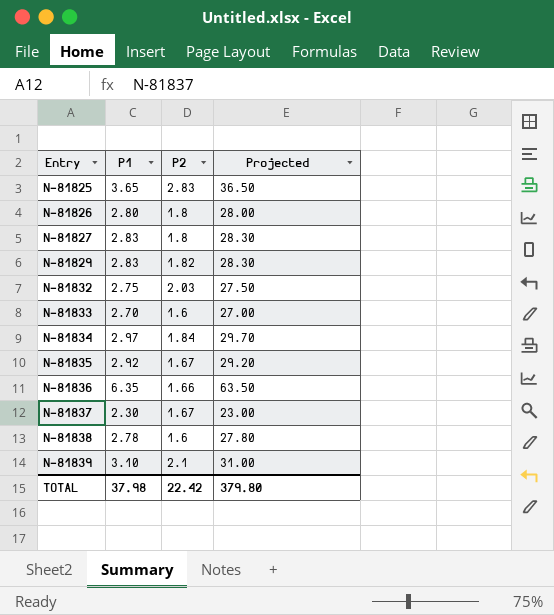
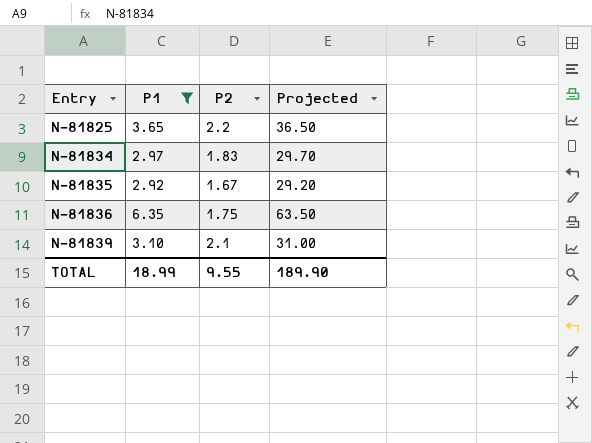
filter: none -> P1 >= 2.92
N-81825 | P2: 2.83 -> 2.2
N-81834 | P2: 1.84 -> 1.83
N-81836 | P2: 1.66 -> 1.75
TOTAL | P1: 37.98 -> 18.99
TOTAL | P2: 22.42 -> 9.55
TOTAL | Projected: 379.80 -> 189.90

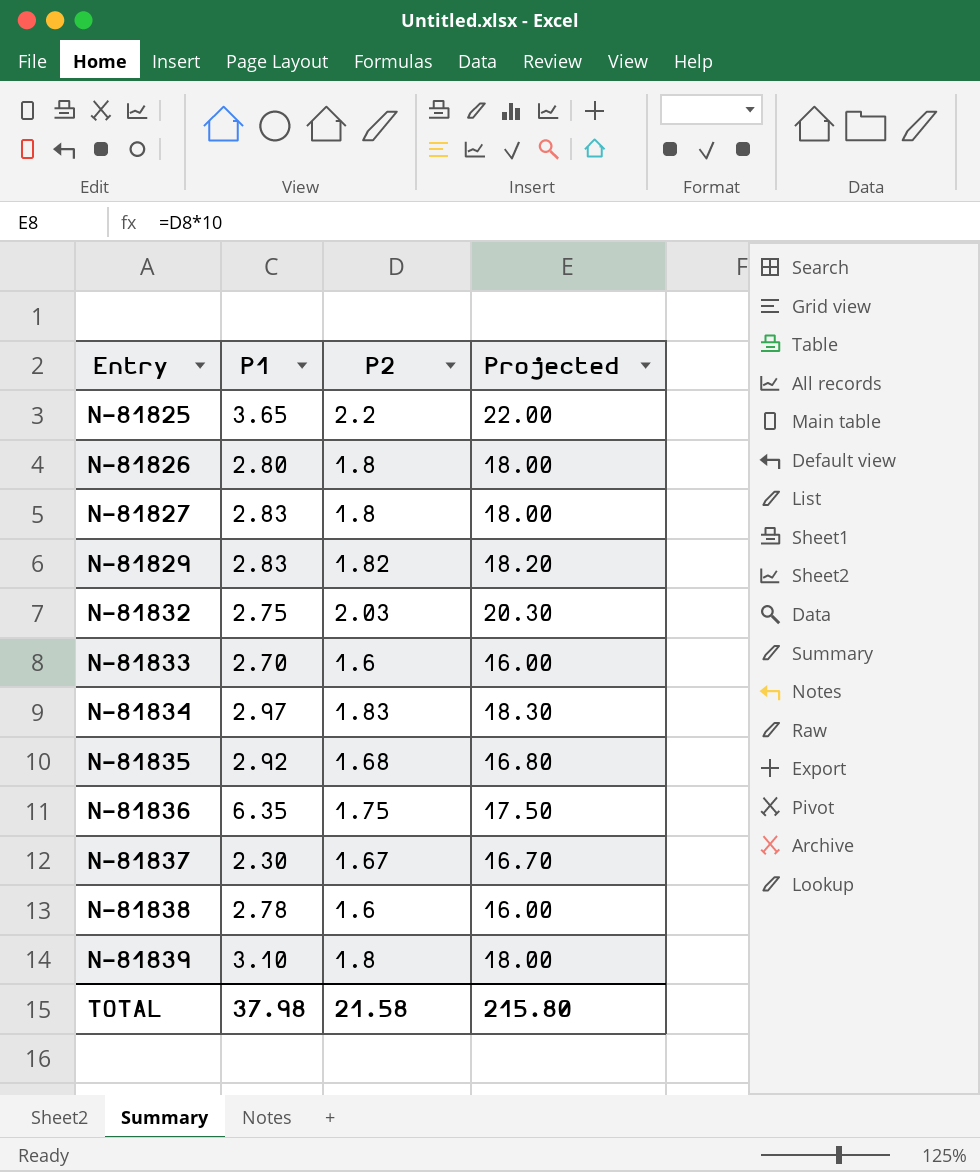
filter: P1 >= 2.92 -> none
column Projected | formula: [P1] * 10 -> [P2] * 10
N-81835 | P2: 1.67 -> 1.68
N-81839 | P2: 2.1 -> 1.8
TOTAL | P1: 18.99 -> 37.98
TOTAL | P2: 9.55 -> 21.58
TOTAL | Projected: 189.90 -> 215.80

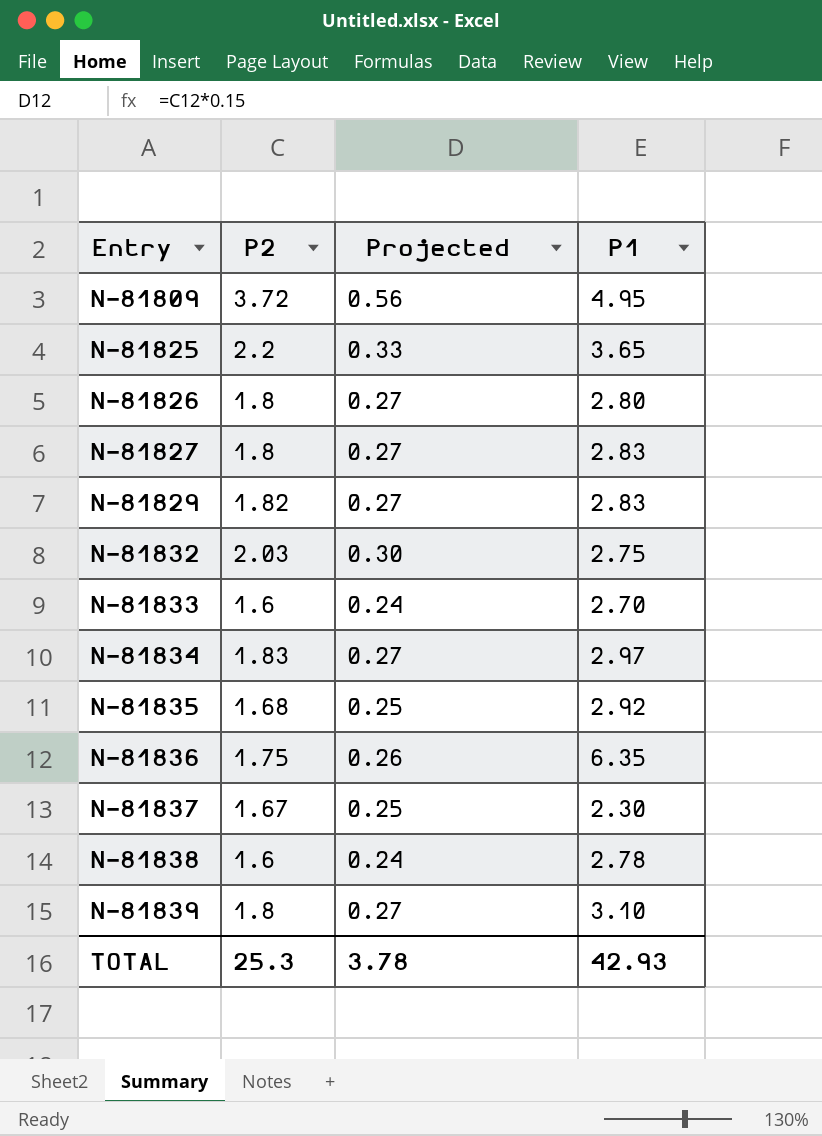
column Projected | formula: [P2] * 10 -> [P2] * 0.15
column P1 | position: 2 -> 4
row N-81809: none -> 3.72 | 0.56 | 4.95
TOTAL | P2: 21.58 -> 25.3
TOTAL | Projected: 215.80 -> 3.78
TOTAL | P1: 37.98 -> 42.93

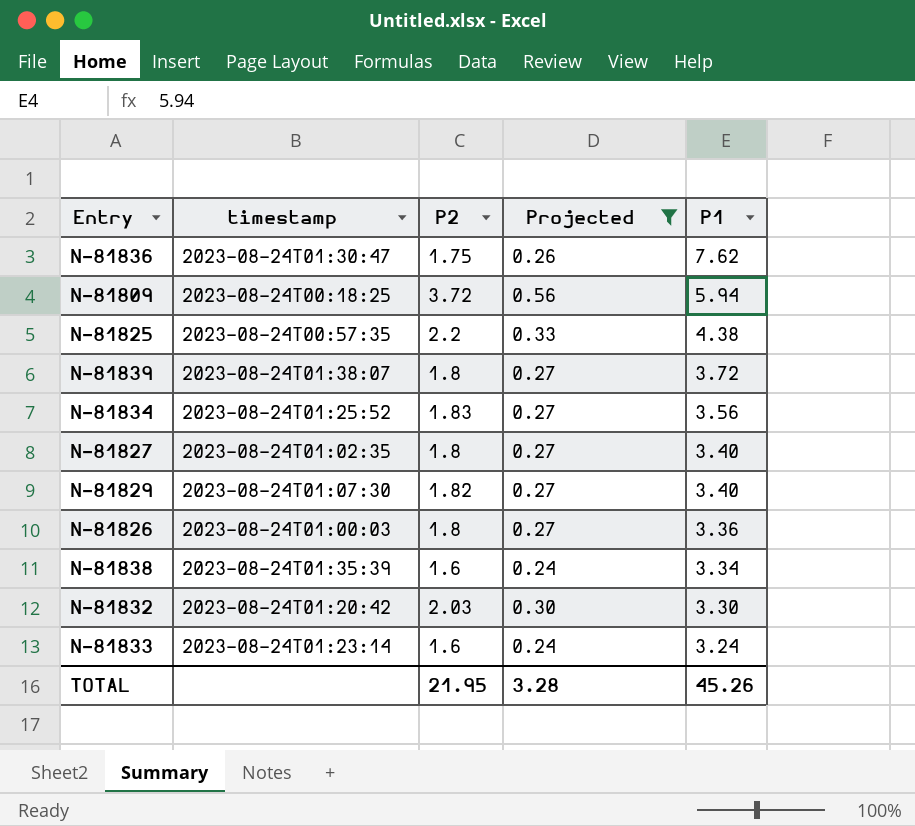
filter: none -> Projected != 0.25
row order: Entry ascending -> P1 descending
column timestamp | position: none -> 2
N-81836 | P1: 6.35 -> 7.62
N-81809 | P1: 4.95 -> 5.94
N-81825 | P1: 3.65 -> 4.38
N-81839 | P1: 3.10 -> 3.72
N-81834 | P1: 2.97 -> 3.56
N-81827 | P1: 2.83 -> 3.40
N-81829 | P1: 2.83 -> 3.40
N-81826 | P1: 2.80 -> 3.36
N-81838 | P1: 2.78 -> 3.34
N-81832 | P1: 2.75 -> 3.30
N-81833 | P1: 2.70 -> 3.24
TOTAL | P2: 25.3 -> 21.95
TOTAL | Projected: 3.78 -> 3.28
TOTAL | P1: 42.93 -> 45.26

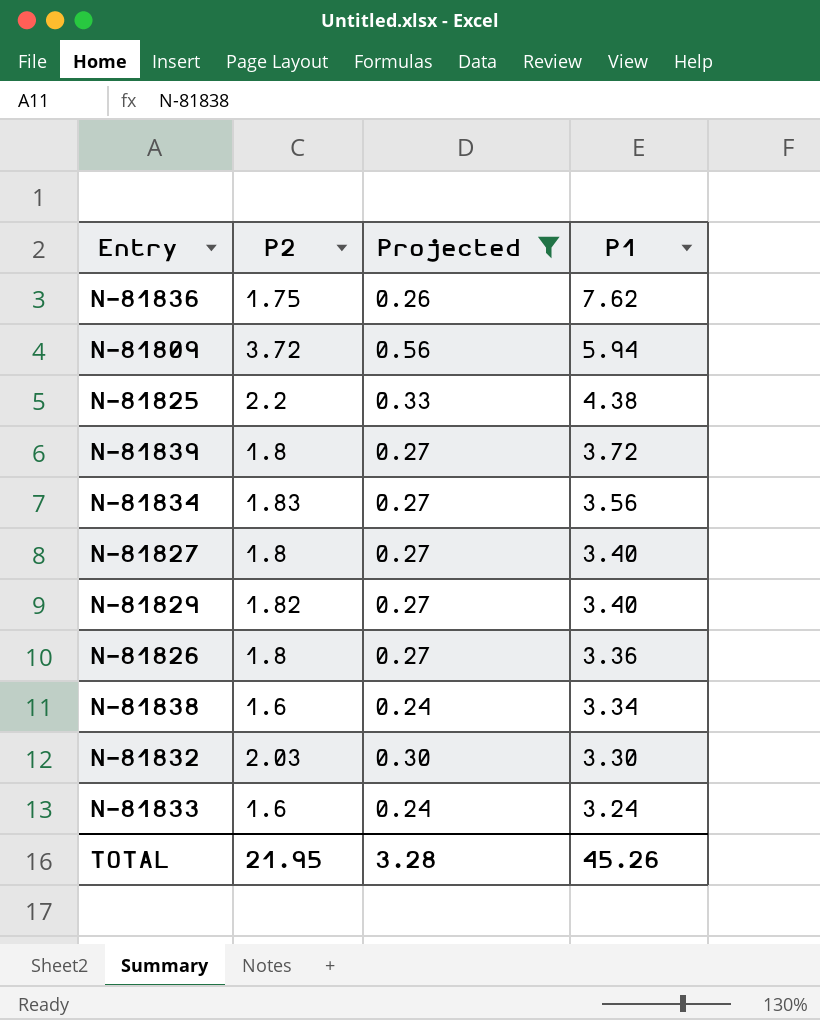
column timestamp | position: 2 -> none

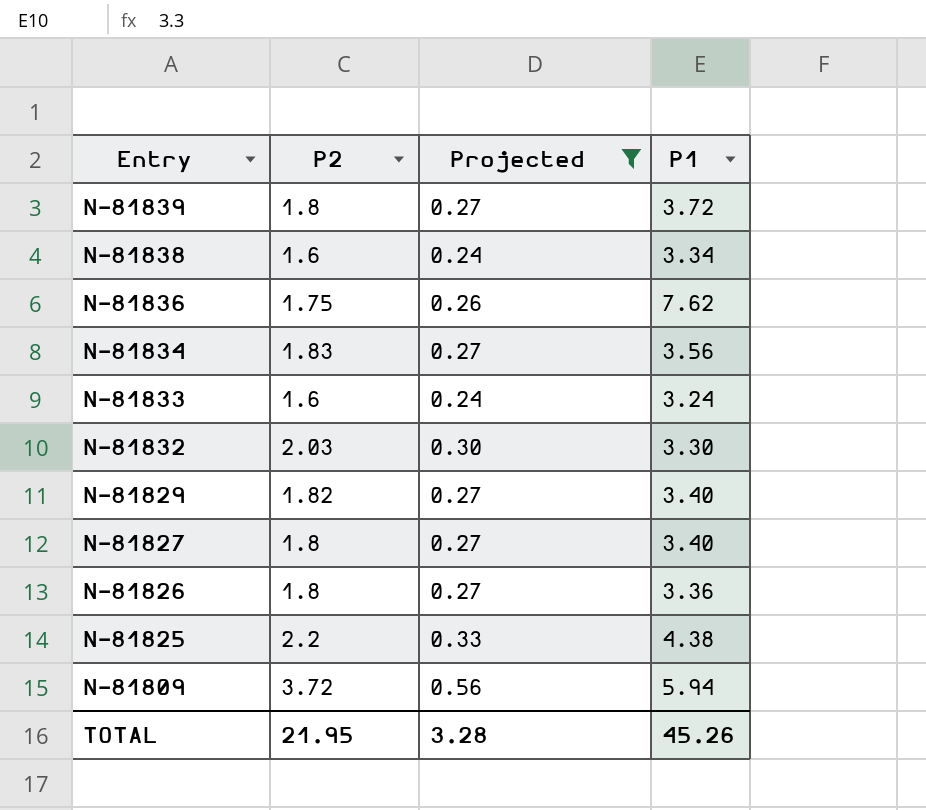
row order: P1 descending -> Entry descending

